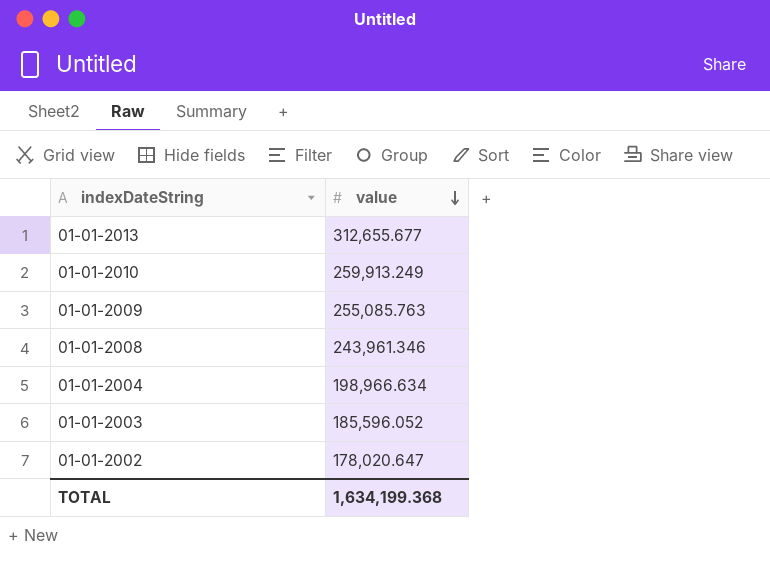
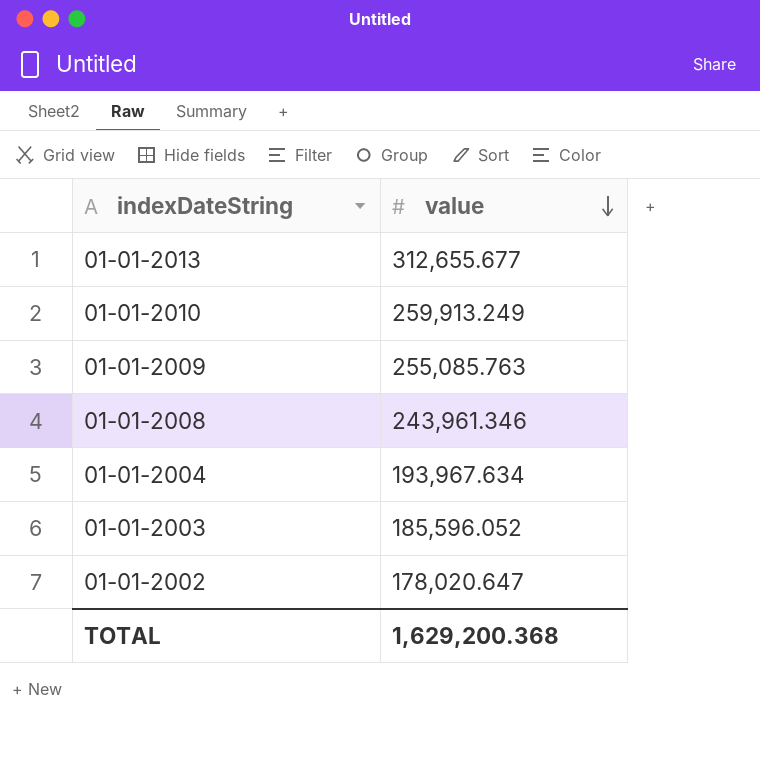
01-01-2004 | value: 198,966.634 -> 193,967.634
TOTAL | value: 1,634,199.368 -> 1,629,200.368

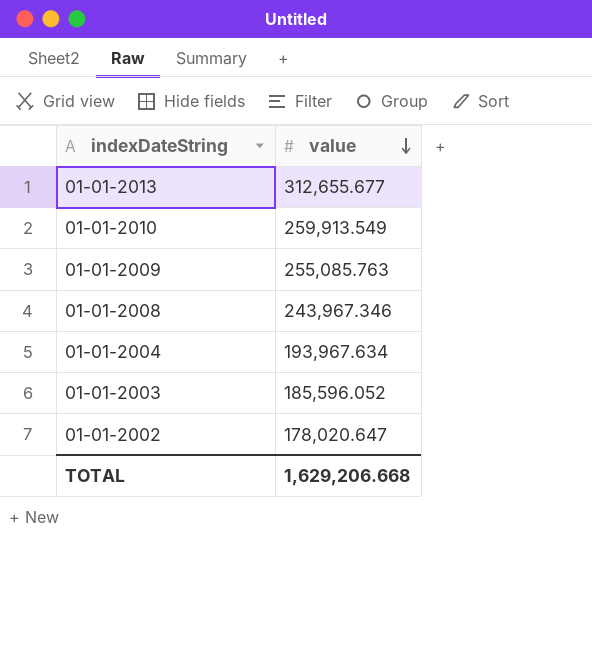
01-01-2010 | value: 259,913.249 -> 259,913.549
01-01-2008 | value: 243,961.346 -> 243,967.346
TOTAL | value: 1,629,200.368 -> 1,629,206.668

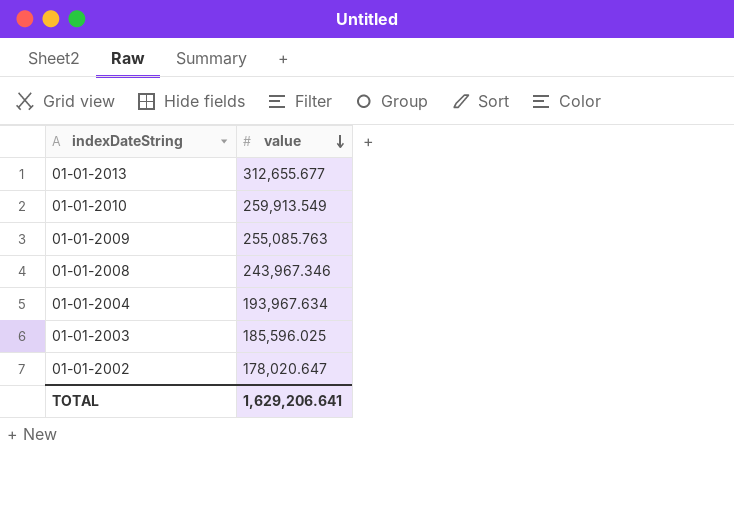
01-01-2003 | value: 185,596.052 -> 185,596.025
TOTAL | value: 1,629,206.668 -> 1,629,206.641

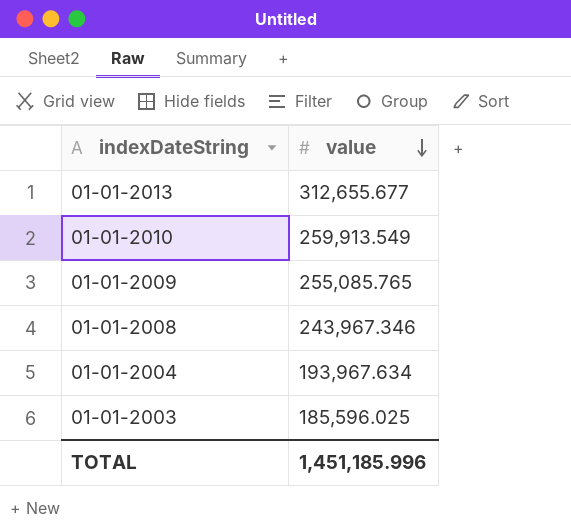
row 01-01-2002: 178,020.647 -> none
01-01-2009 | value: 255,085.763 -> 255,085.765
TOTAL | value: 1,629,206.641 -> 1,451,185.996

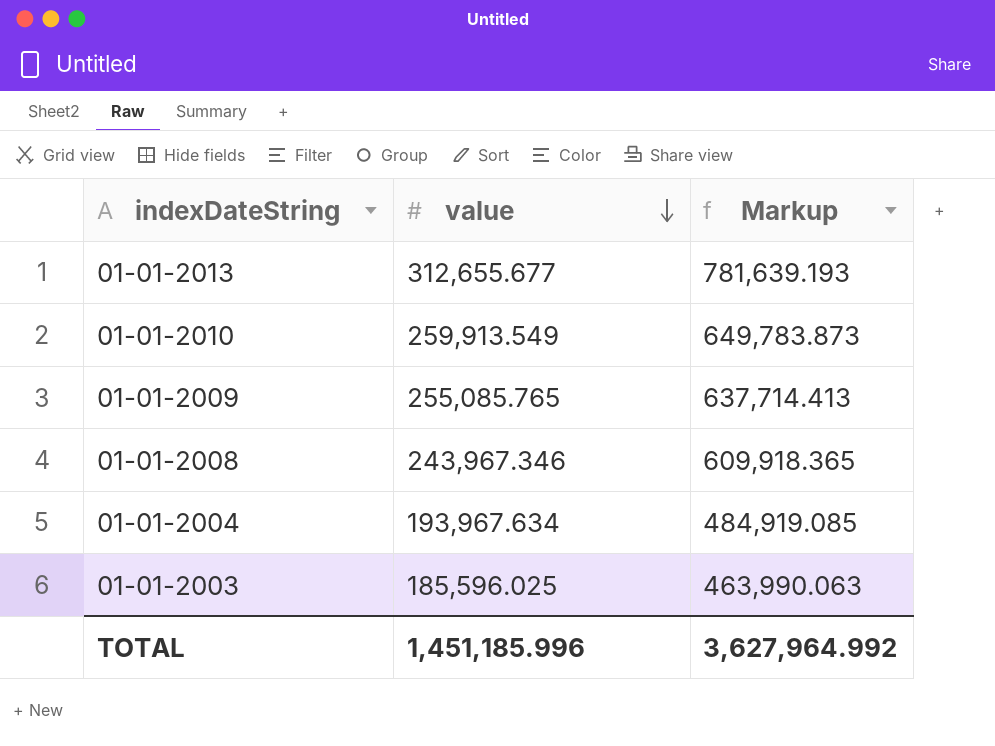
column Markup | formula: none -> [value] * 2.5

